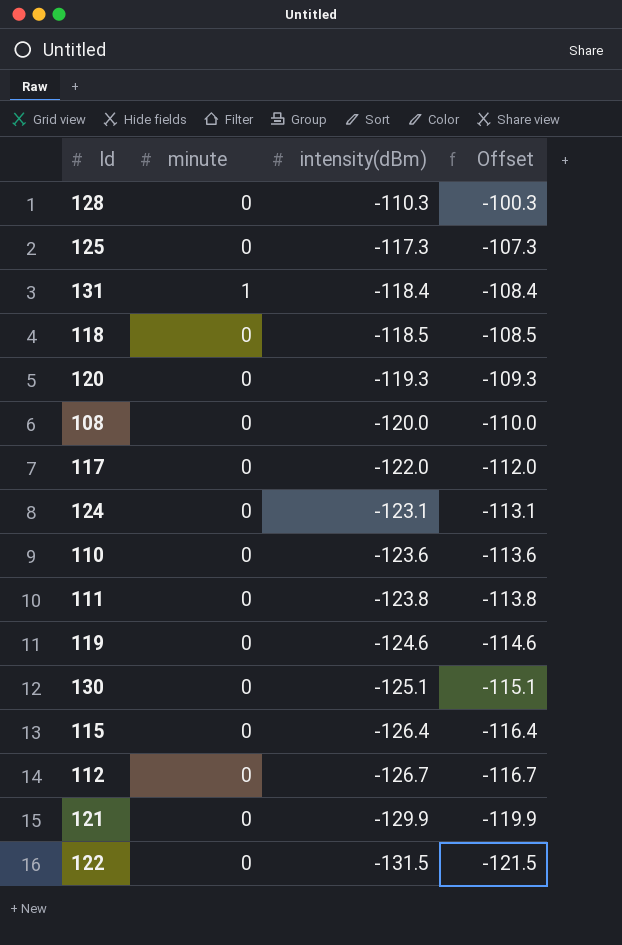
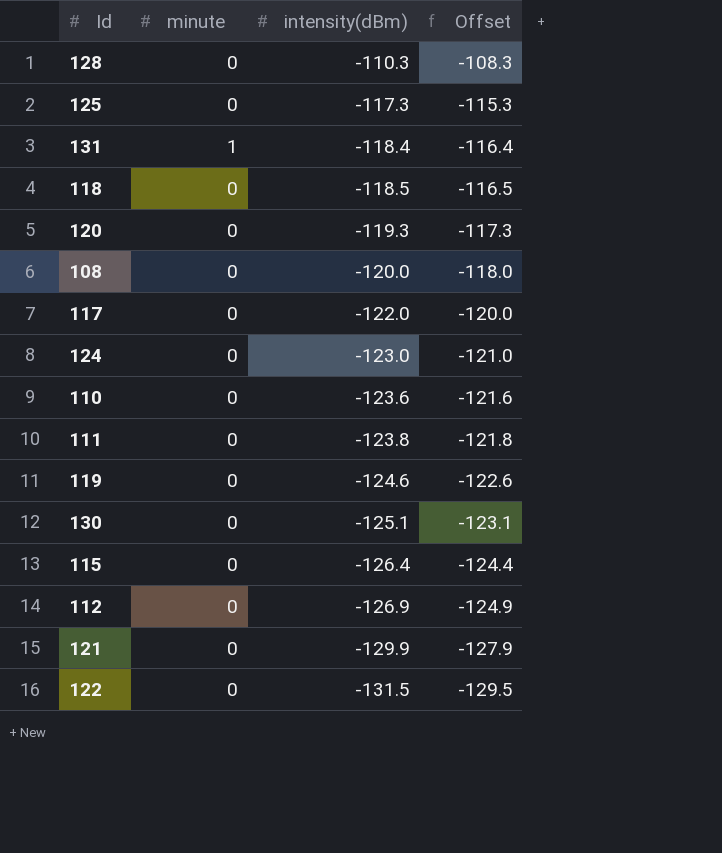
column Offset | formula: [intensity(dBm)] + 10 -> [intensity(dBm)] + 2
124 | intensity(dBm): -123.1 -> -123.0
112 | intensity(dBm): -126.7 -> -126.9

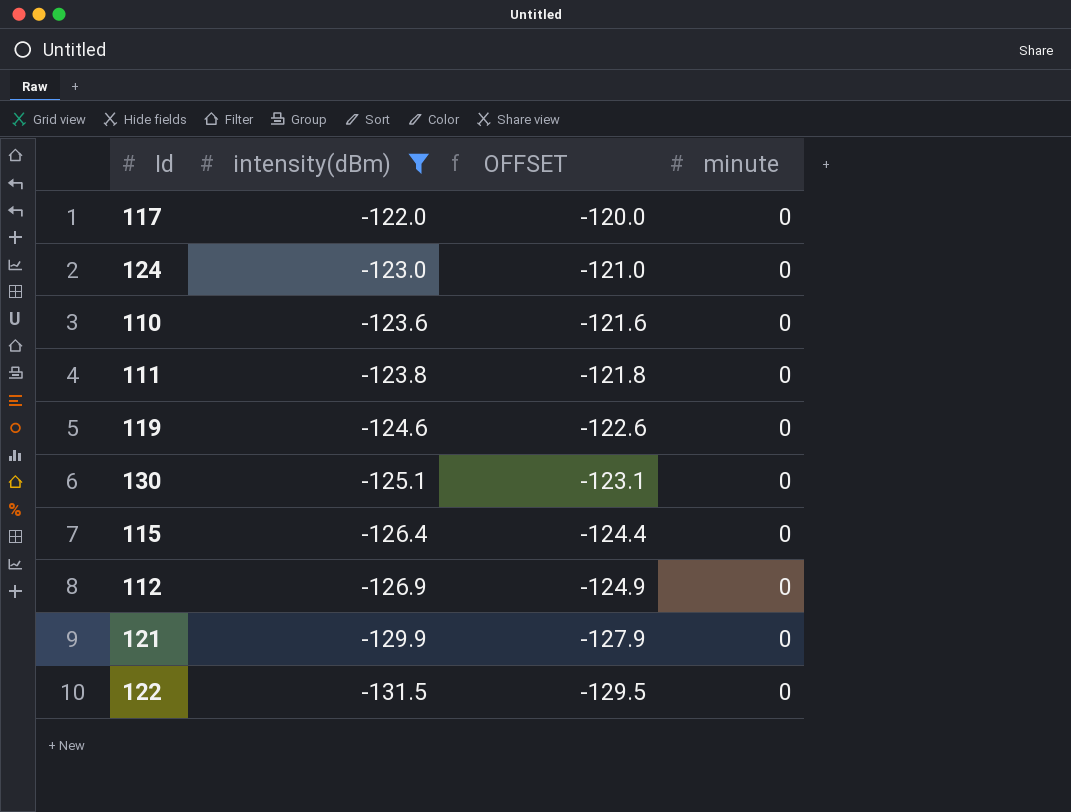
filter: none -> intensity(dBm) <= -122.0
column name: Offset -> OFFSET
column minute | position: 2 -> 4

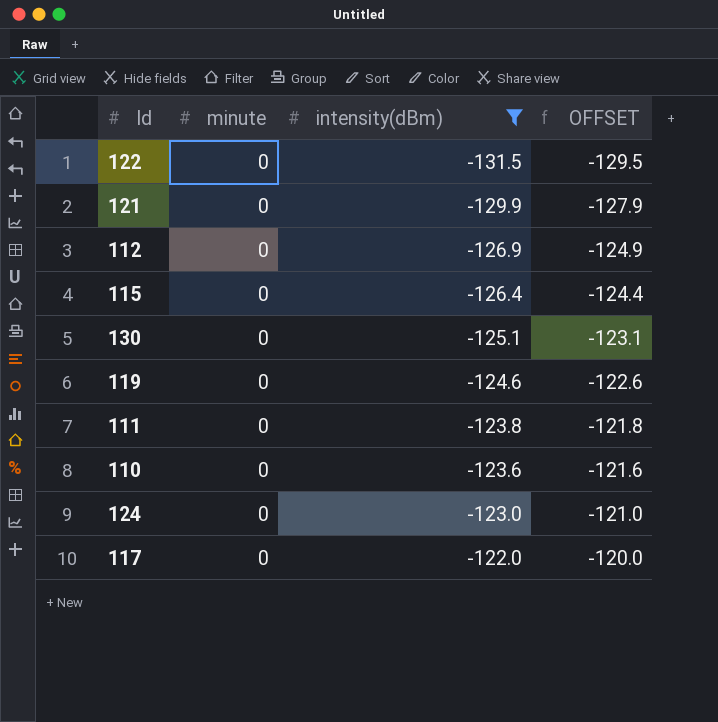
row order: intensity(dBm) descending -> intensity(dBm) ascending
column minute | position: 4 -> 2

